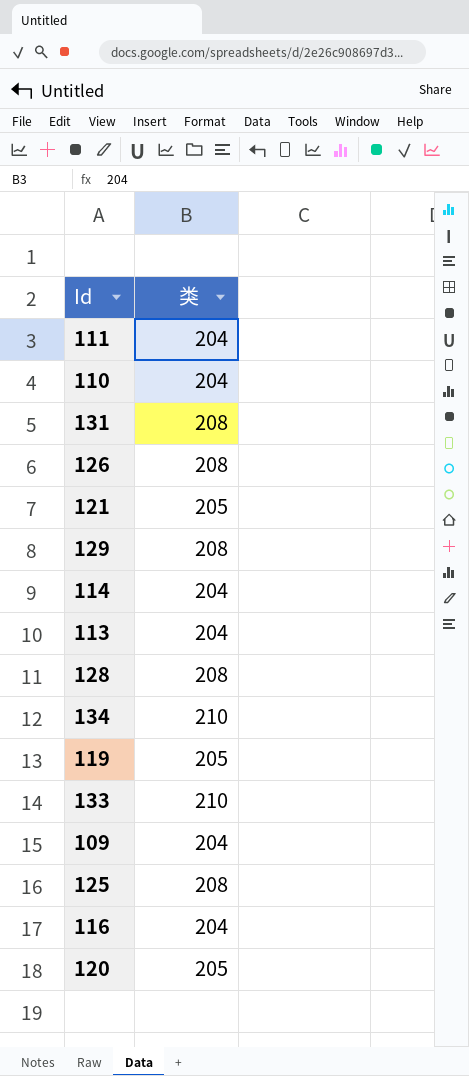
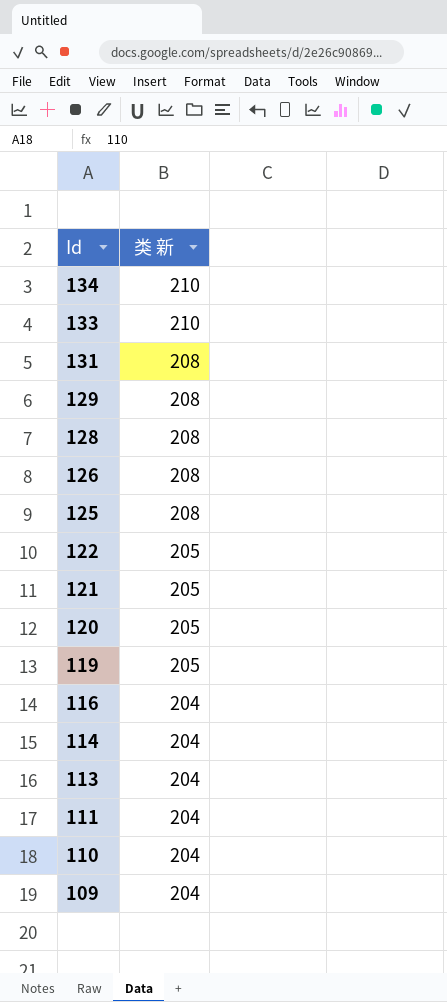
row order: none -> Id descending
column name: 类 -> 类 新
row 122: none -> 205

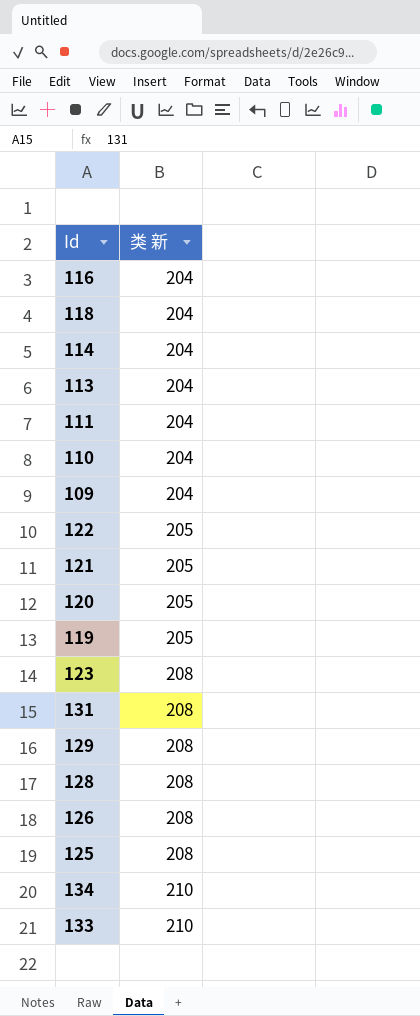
row order: Id descending -> 类 新 ascending
row 118: none -> 204
row 123: none -> 208

